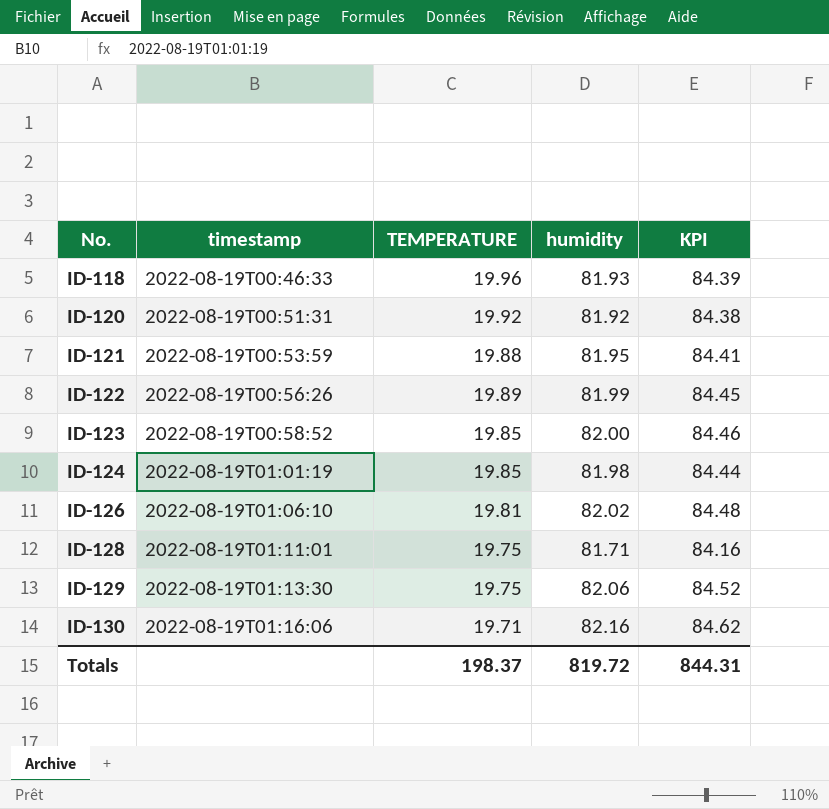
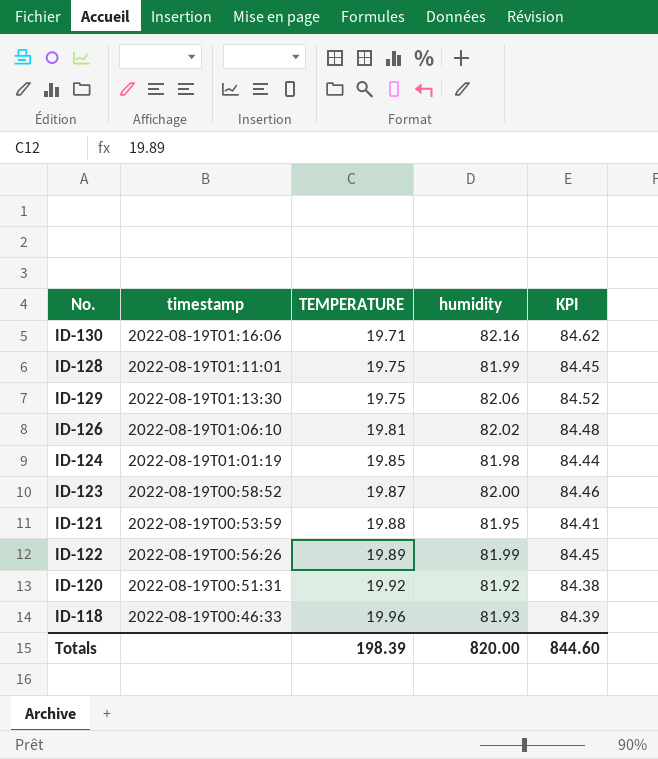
row order: No. ascending -> TEMPERATURE ascending
ID-128 | humidity: 81.71 -> 81.99
ID-128 | KPI: 84.16 -> 84.45
ID-123 | TEMPERATURE: 19.85 -> 19.87
Totals | TEMPERATURE: 198.37 -> 198.39
Totals | humidity: 819.72 -> 820.00
Totals | KPI: 844.31 -> 844.60

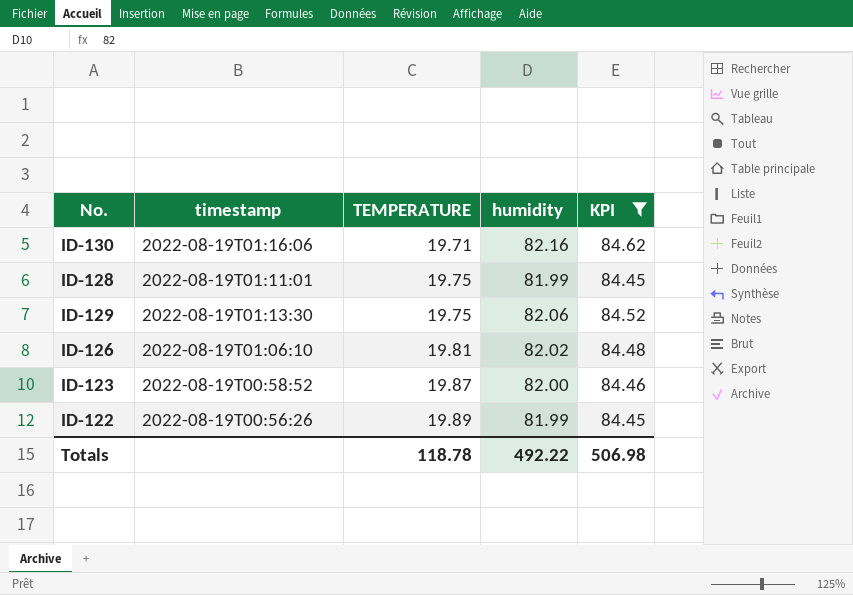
filter: none -> KPI >= 84.45
Totals | TEMPERATURE: 198.39 -> 118.78
Totals | humidity: 820.00 -> 492.22
Totals | KPI: 844.60 -> 506.98

